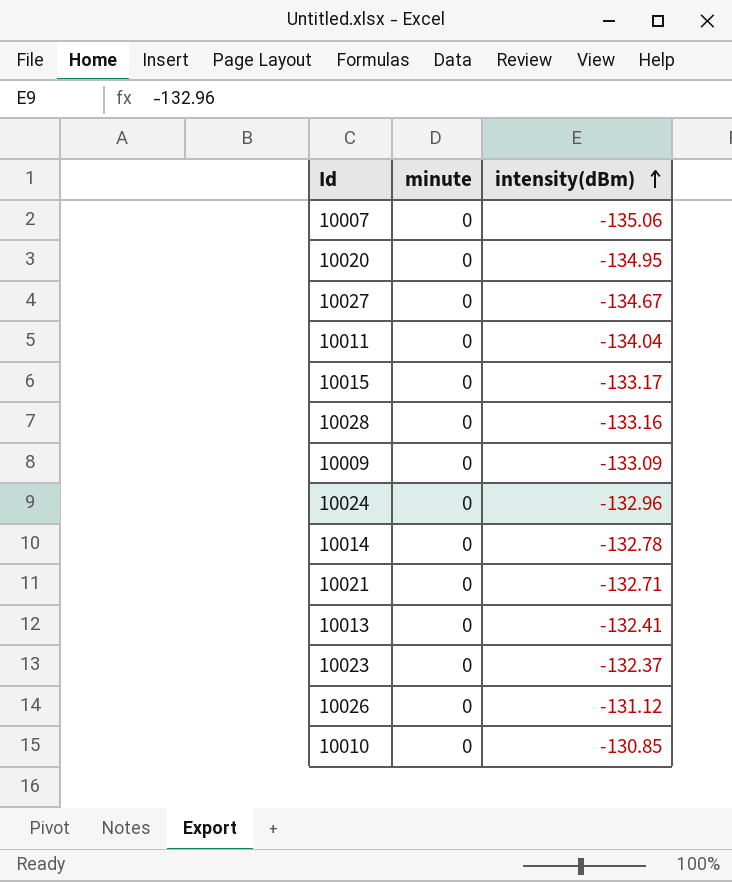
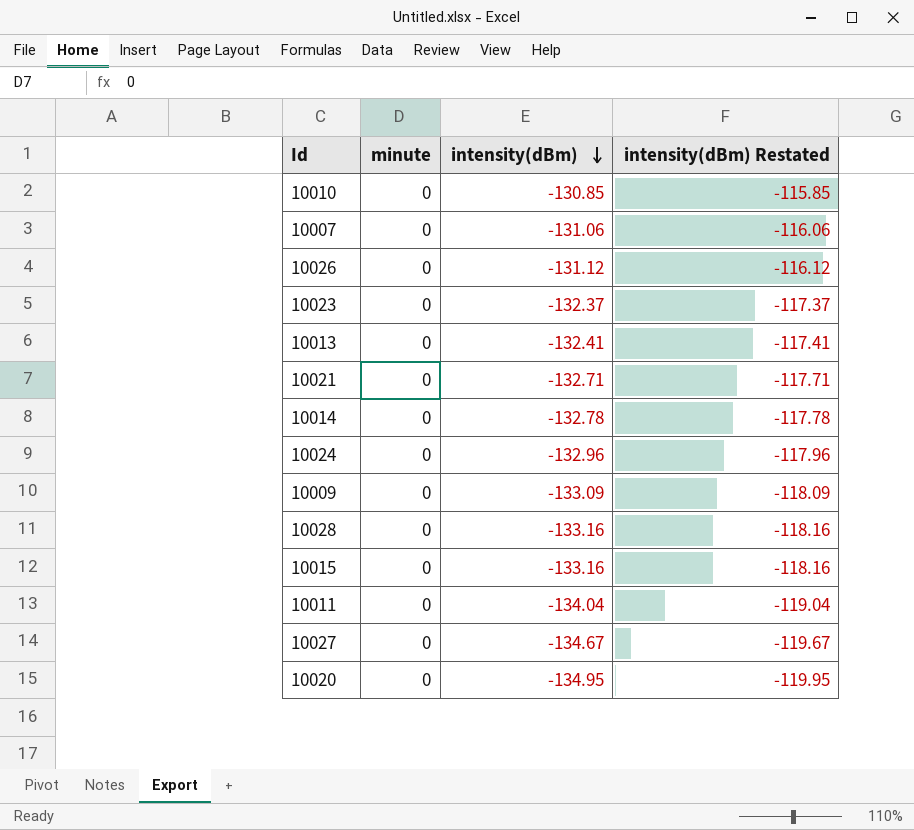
row order: intensity(dBm) ascending -> intensity(dBm) descending
column intensity(dBm) Restated | formula: none -> [intensity(dBm)] + 15
10007 | intensity(dBm): -135.06 -> -131.06
10015 | intensity(dBm): -133.17 -> -133.16

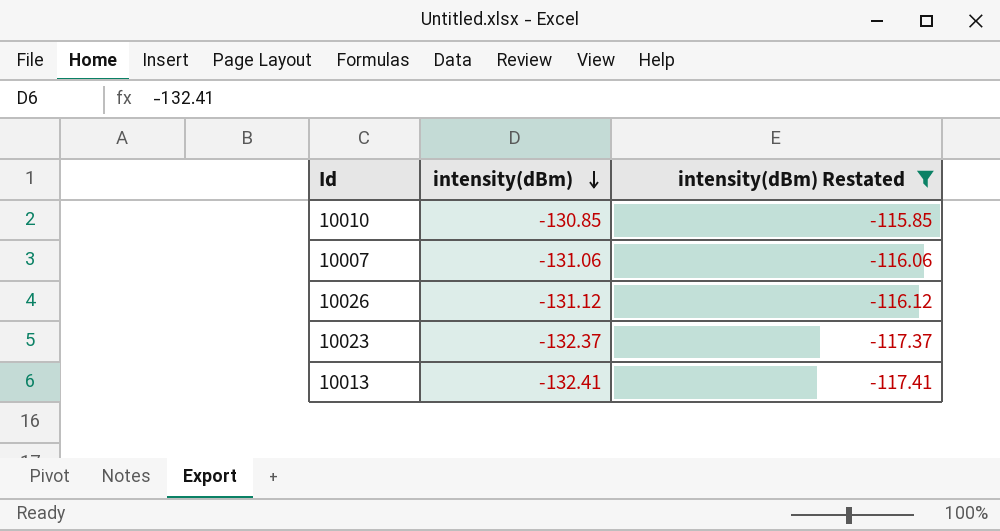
filter: none -> intensity(dBm) Restated >= -117.41
column minute | position: 2 -> none

